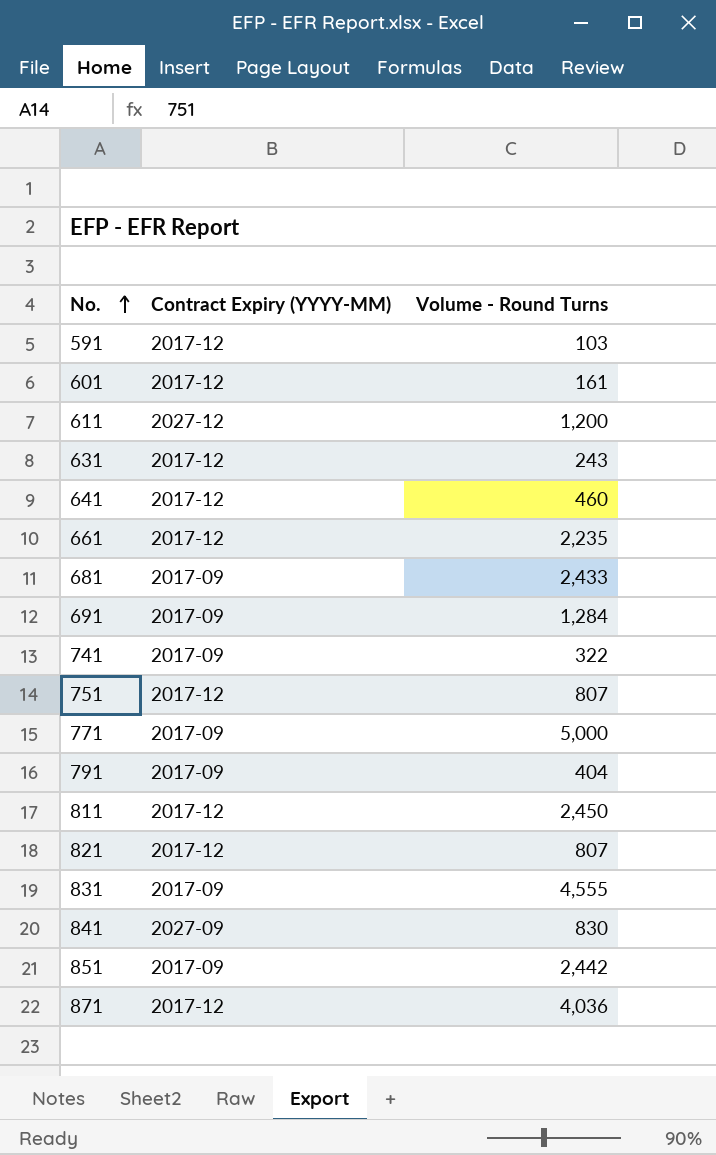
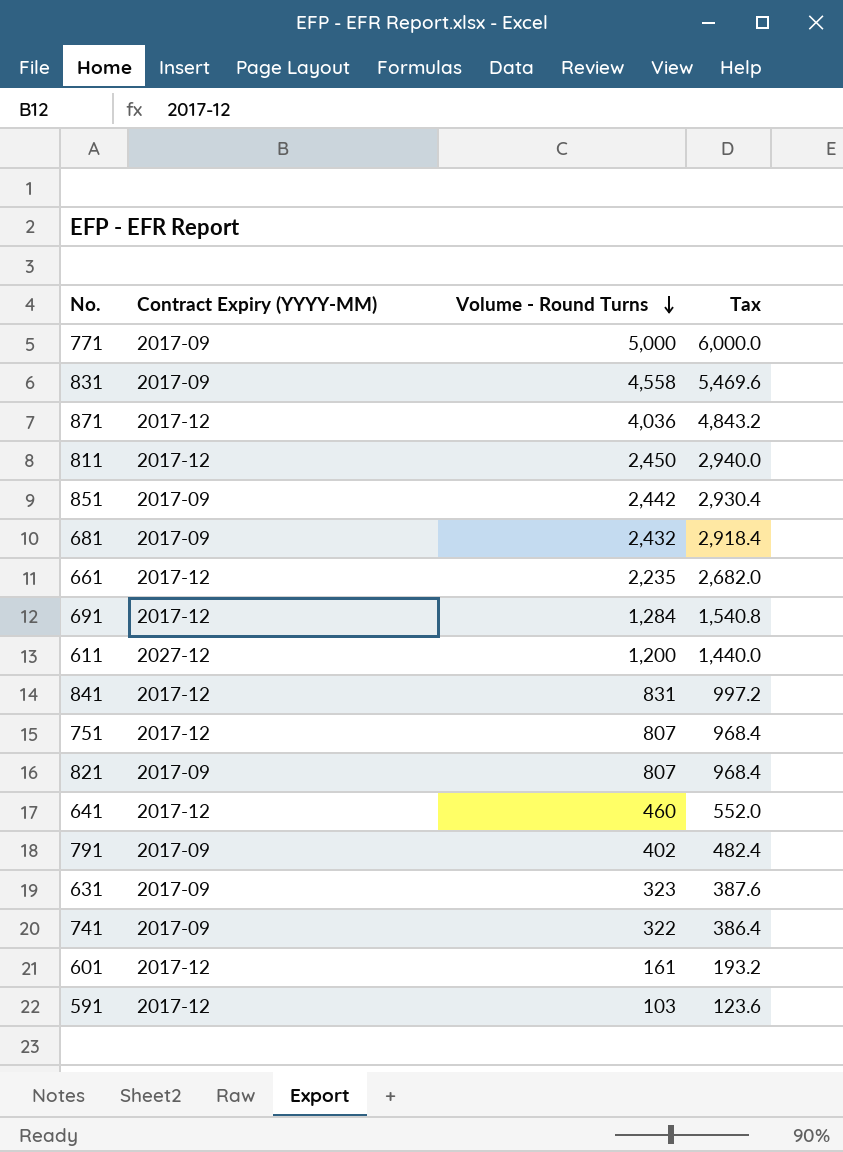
row order: No. ascending -> Volume - Round Turns descending
column Tax | formula: none -> [Volume - Round Turns] * 1.2
831 | Volume - Round Turns: 4,555 -> 4,558
681 | Volume - Round Turns: 2,433 -> 2,432
691 | Contract Expiry (YYYY-MM): 2017-09 -> 2017-12
841 | Contract Expiry (YYYY-MM): 2027-09 -> 2017-12
841 | Volume - Round Turns: 830 -> 831
821 | Contract Expiry (YYYY-MM): 2017-12 -> 2017-09
791 | Volume - Round Turns: 404 -> 402
631 | Contract Expiry (YYYY-MM): 2017-12 -> 2017-09
631 | Volume - Round Turns: 243 -> 323

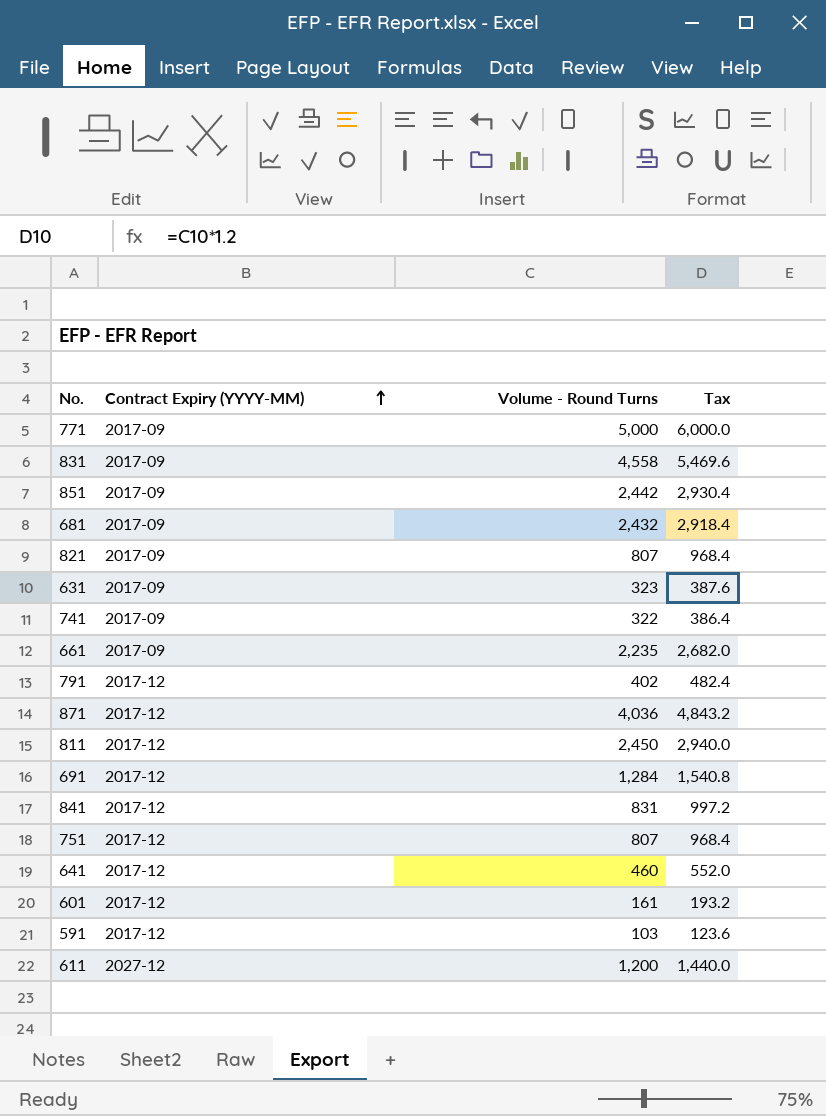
row order: Volume - Round Turns descending -> Contract Expiry (YYYY-MM) ascending
661 | Contract Expiry (YYYY-MM): 2017-12 -> 2017-09
791 | Contract Expiry (YYYY-MM): 2017-09 -> 2017-12

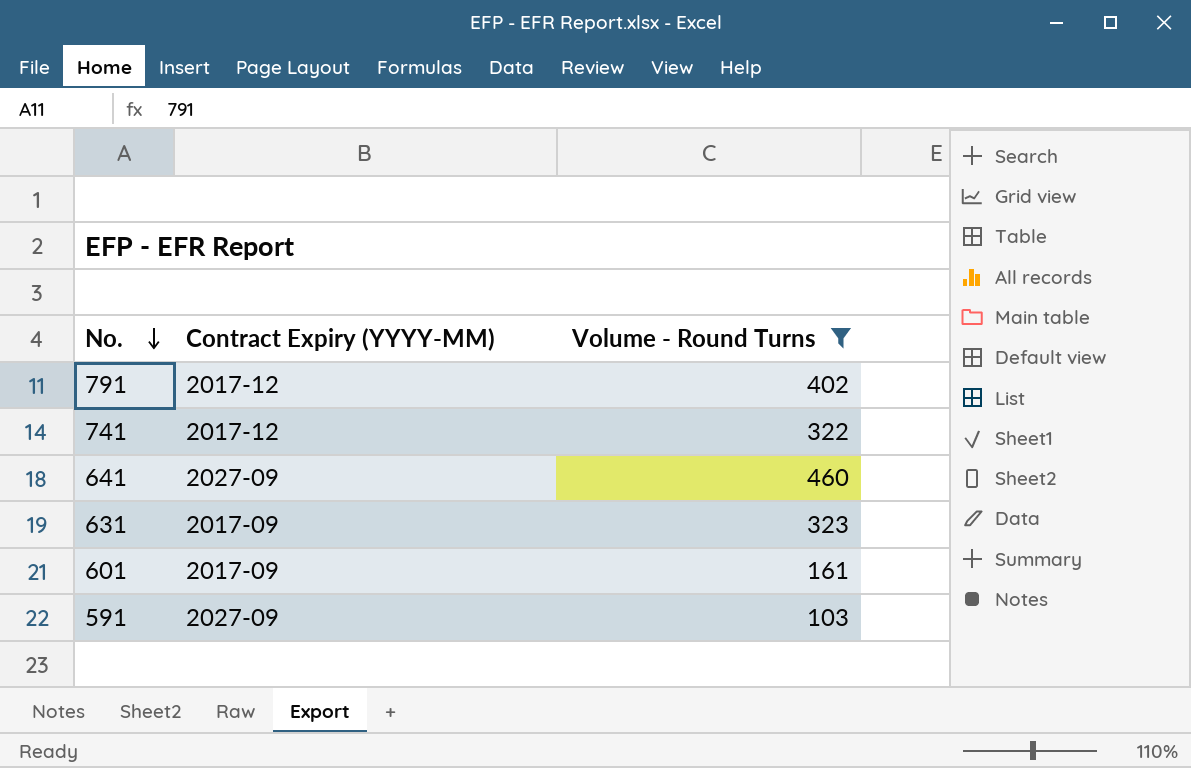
filter: none -> Volume - Round Turns <= 460
row order: Contract Expiry (YYYY-MM) ascending -> No. descending
column Tax | formula: [Volume - Round Turns] * 1.2 -> none
741 | Contract Expiry (YYYY-MM): 2017-09 -> 2017-12
641 | Contract Expiry (YYYY-MM): 2017-12 -> 2027-09
601 | Contract Expiry (YYYY-MM): 2017-12 -> 2017-09
591 | Contract Expiry (YYYY-MM): 2017-12 -> 2027-09

